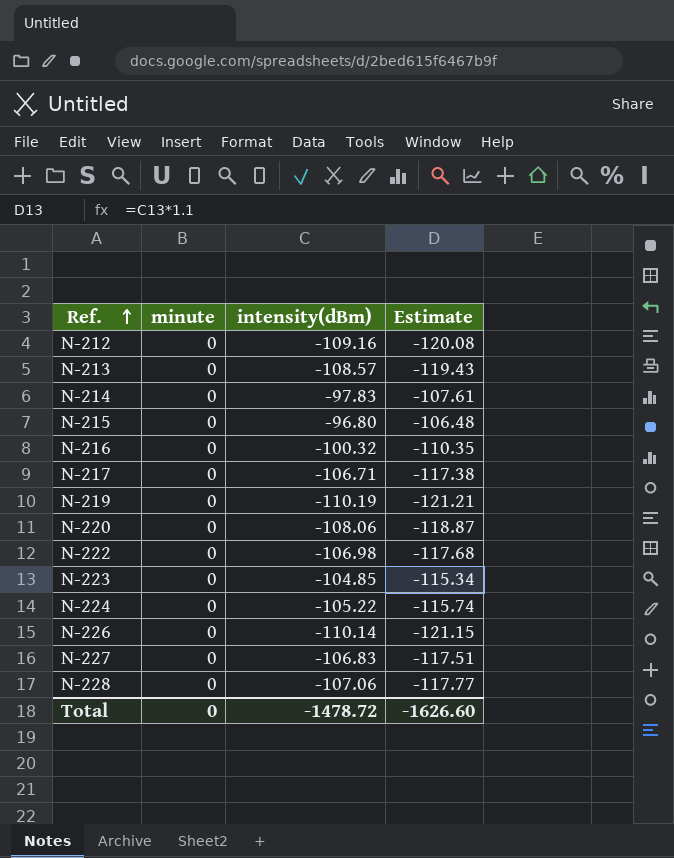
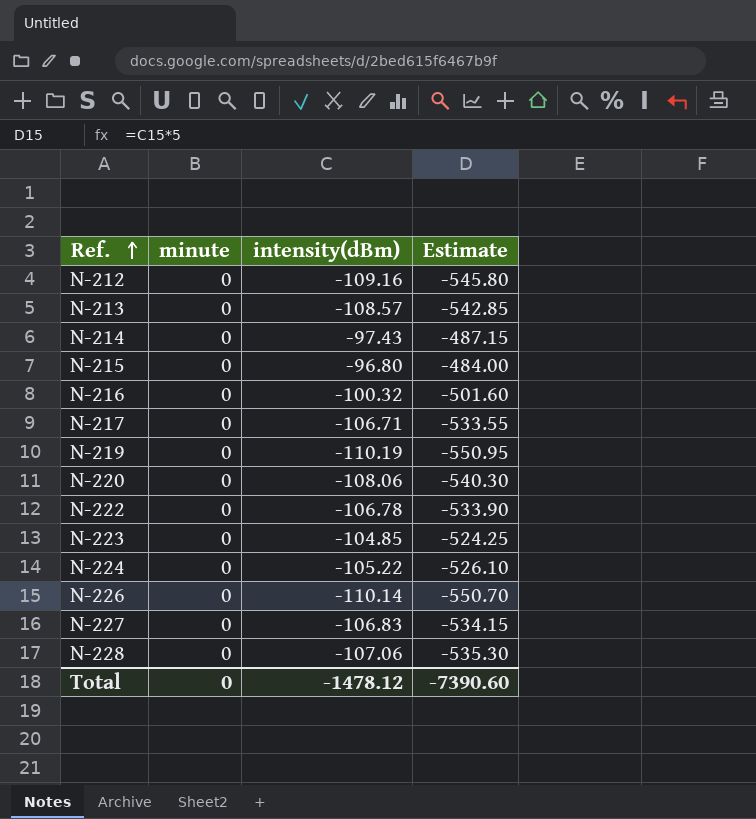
column Estimate | formula: [intensity(dBm)] * 1.1 -> [intensity(dBm)] * 5
N-214 | intensity(dBm): -97.83 -> -97.43
N-222 | intensity(dBm): -106.98 -> -106.78
Total | intensity(dBm): -1478.72 -> -1478.12
Total | Estimate: -1626.60 -> -7390.60

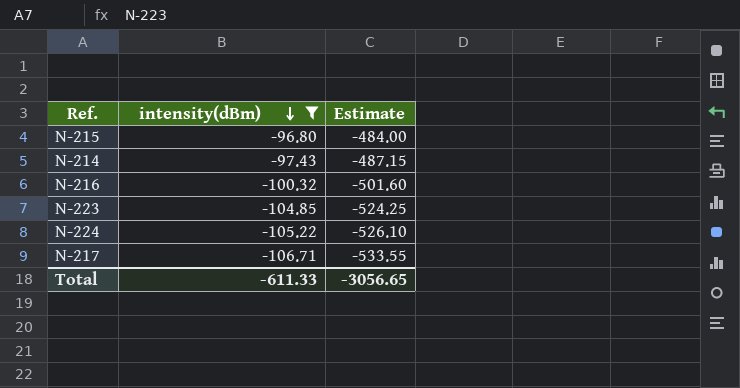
filter: none -> intensity(dBm) >= -106.71
row order: Ref. ascending -> intensity(dBm) descending
column minute | position: 2 -> none
Total | intensity(dBm): -1478.12 -> -611.33
Total | Estimate: -7390.60 -> -3056.65

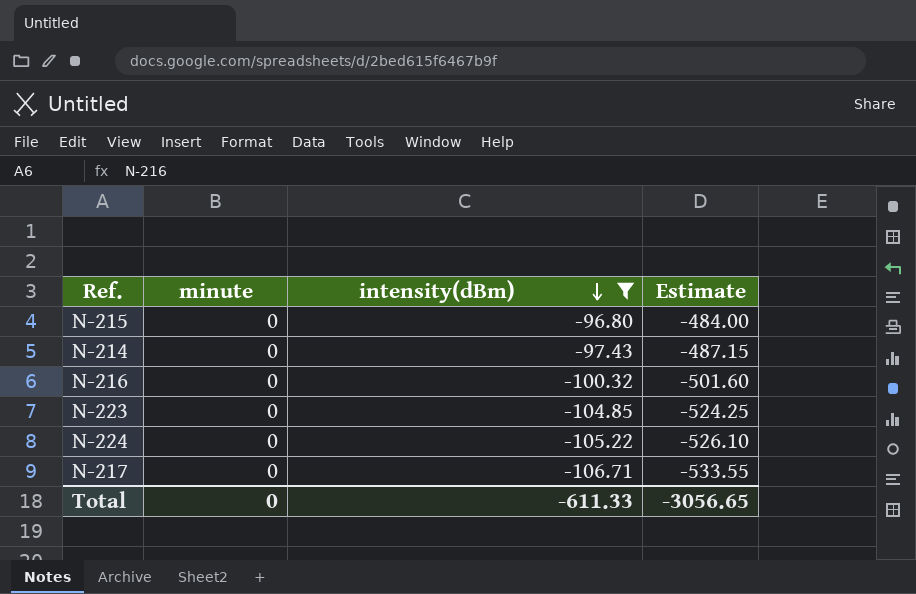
column minute | position: none -> 2

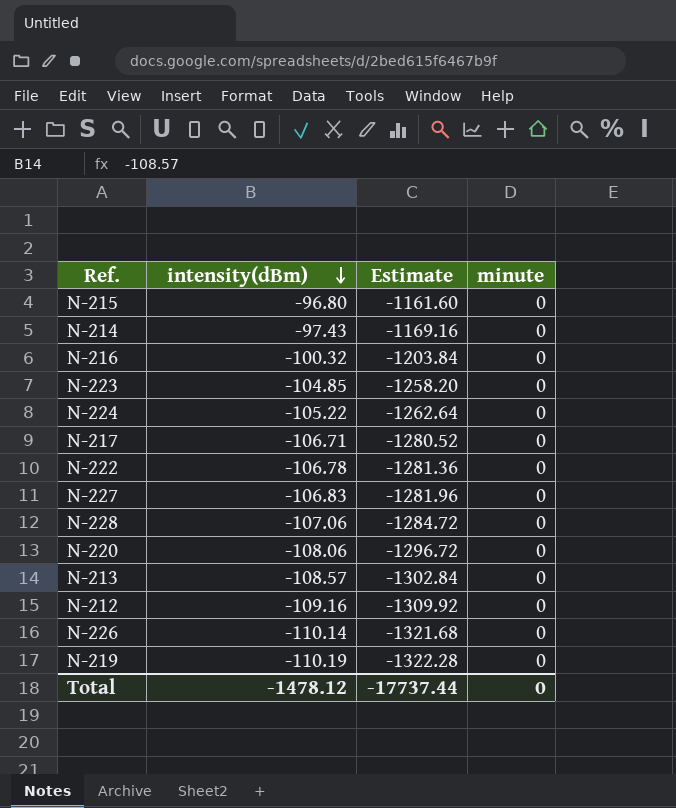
filter: intensity(dBm) >= -106.71 -> none
column Estimate | formula: [intensity(dBm)] * 5 -> [intensity(dBm)] * 12
column minute | position: 2 -> 4
Total | intensity(dBm): -611.33 -> -1478.12
Total | Estimate: -3056.65 -> -17737.44

